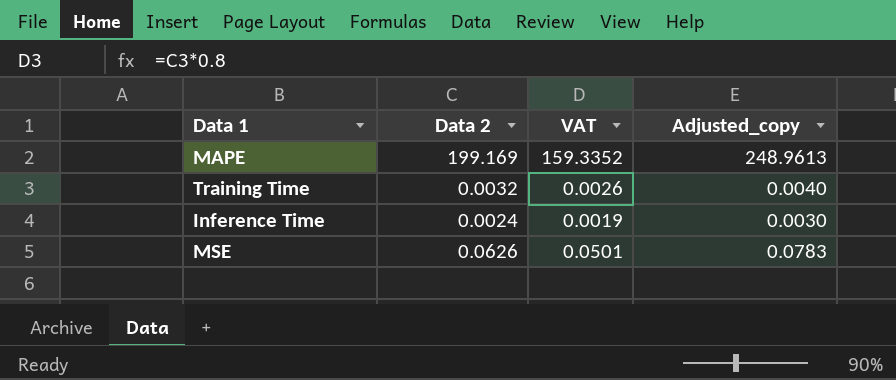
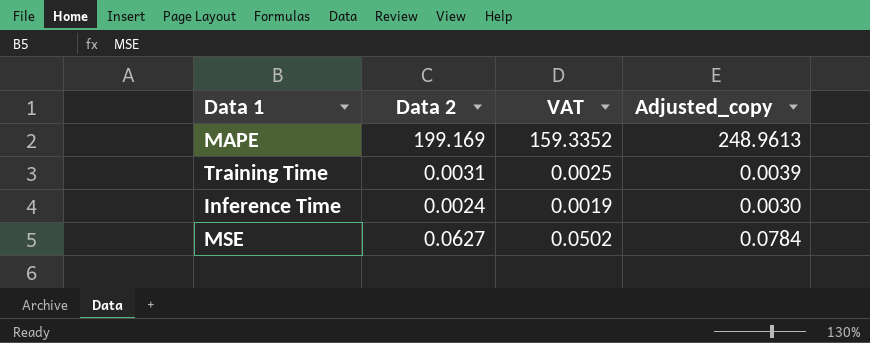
Training Time | Data 2: 0.0032 -> 0.0031
Training Time | VAT: 0.0026 -> 0.0025
Training Time | Adjusted_copy: 0.0040 -> 0.0039
MSE | Data 2: 0.0626 -> 0.0627
MSE | VAT: 0.0501 -> 0.0502
MSE | Adjusted_copy: 0.0783 -> 0.0784

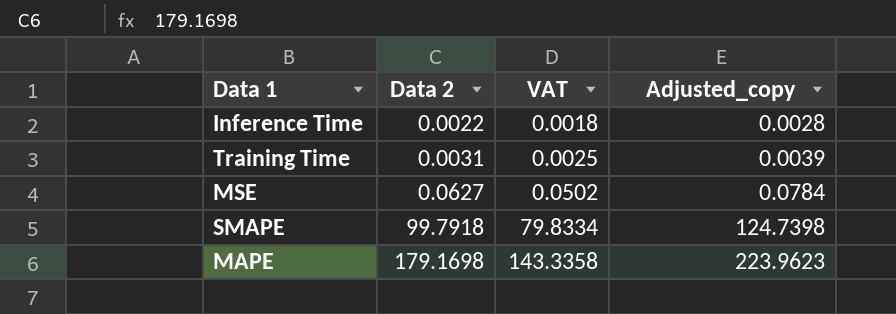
row order: none -> Data 2 ascending
Inference Time | Data 2: 0.0024 -> 0.0022
Inference Time | VAT: 0.0019 -> 0.0018
Inference Time | Adjusted_copy: 0.0030 -> 0.0028
row SMAPE: none -> 99.7918 | 79.8334 | 124.7398
MAPE | Data 2: 199.169 -> 179.1698
MAPE | VAT: 159.3352 -> 143.3358
MAPE | Adjusted_copy: 248.9613 -> 223.9623

